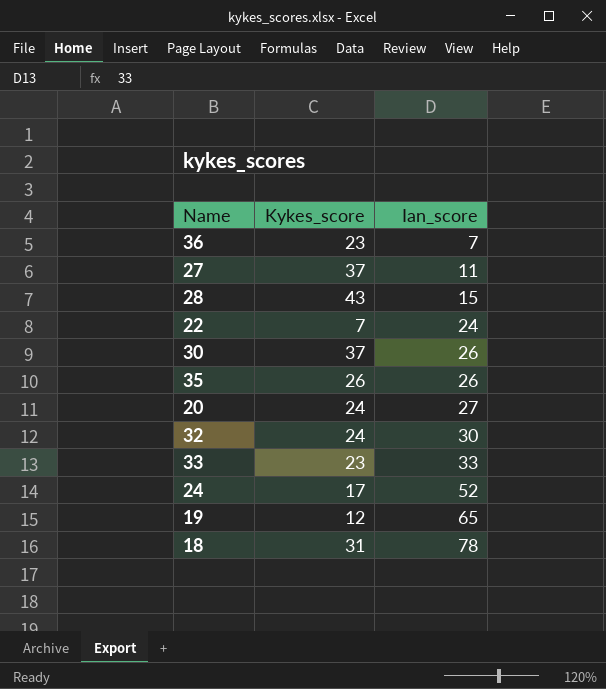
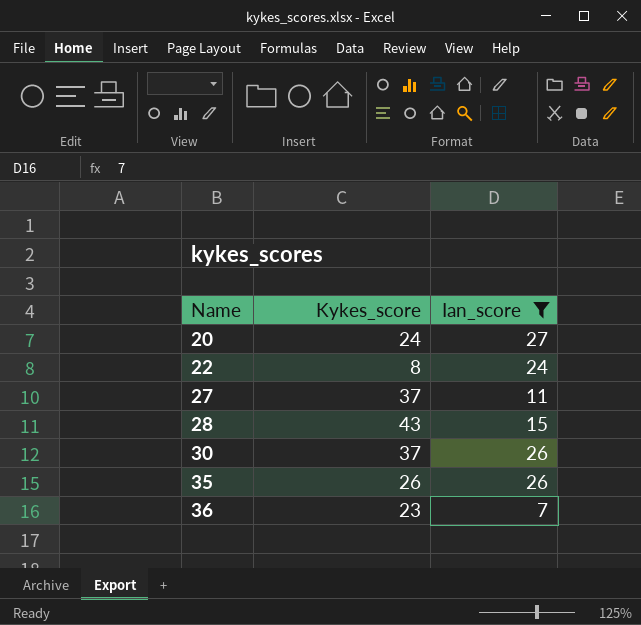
filter: none -> Ian_score <= 27
row order: Ian_score ascending -> Name ascending
22 | Kykes_score: 7 -> 8

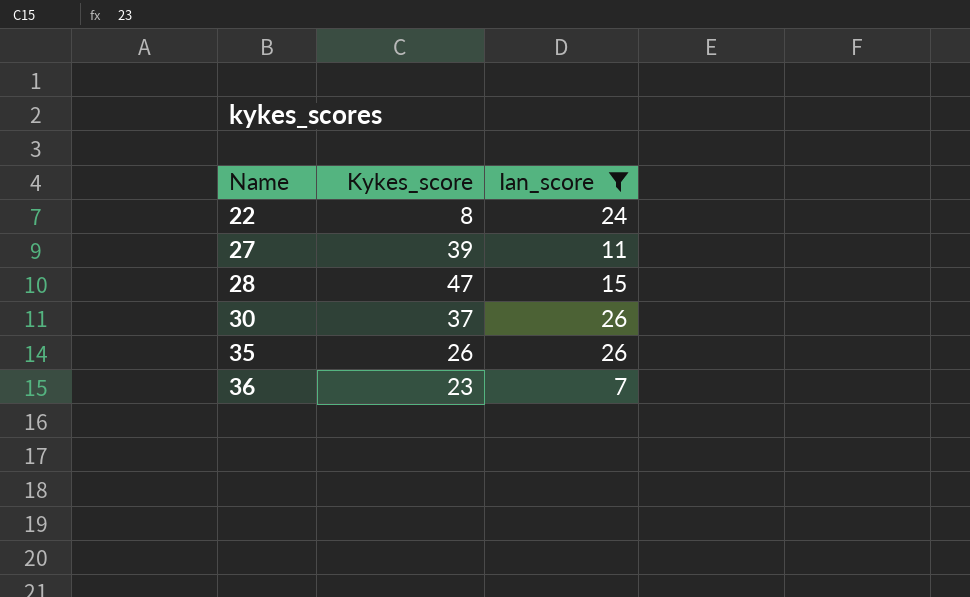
row 20: 24 | 27 -> none
27 | Kykes_score: 37 -> 39
28 | Kykes_score: 43 -> 47

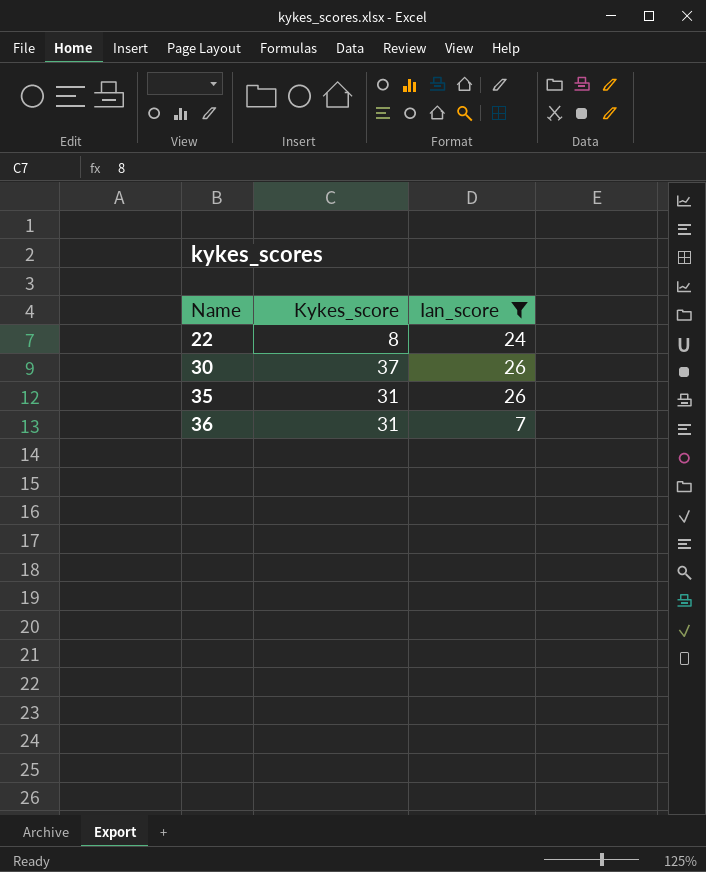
row 27: 39 | 11 -> none
row 28: 47 | 15 -> none
35 | Kykes_score: 26 -> 31
36 | Kykes_score: 23 -> 31

